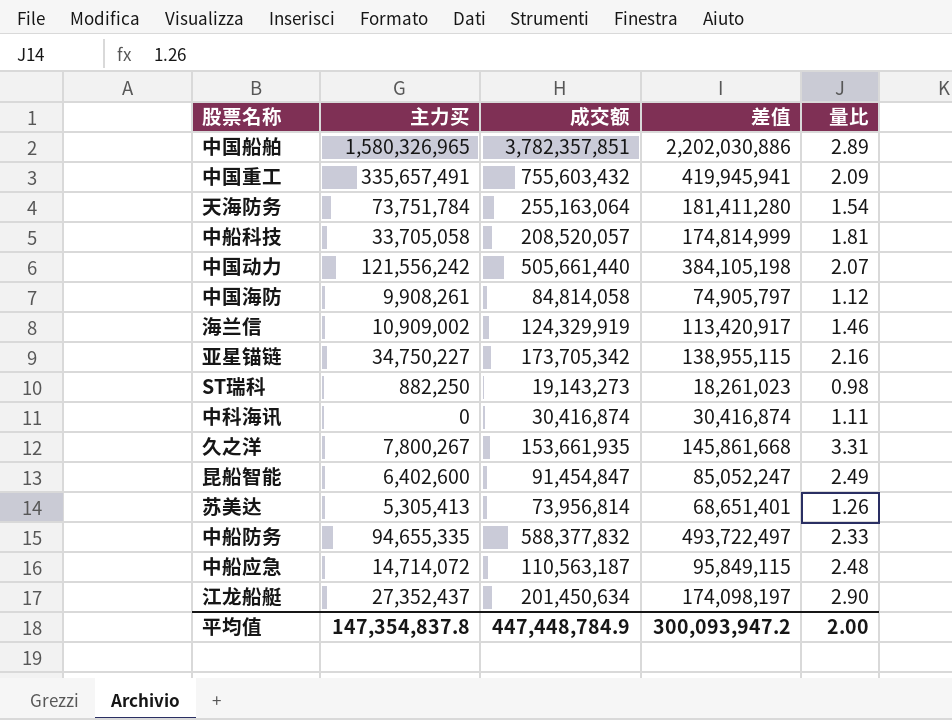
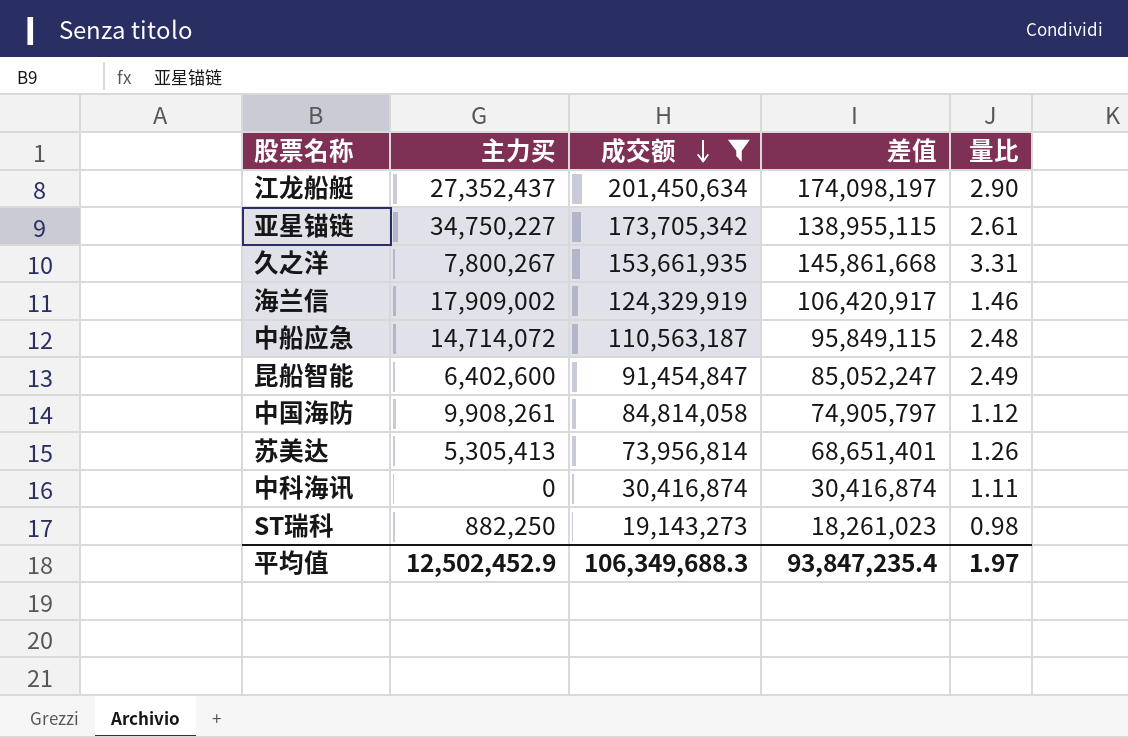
filter: none -> 成交额 <= 201,450,634
row order: none -> 成交额 descending
亚星锚链 | 量比: 2.16 -> 2.61
海兰信 | 主力买: 10,909,002 -> 17,909,002
海兰信 | 差值: 113,420,917 -> 106,420,917
平均值 | 主力买: 147,354,837.8 -> 12,502,452.9
平均值 | 成交额: 447,448,784.9 -> 106,349,688.3
平均值 | 差值: 300,093,947.2 -> 93,847,235.4
平均值 | 量比: 2.00 -> 1.97

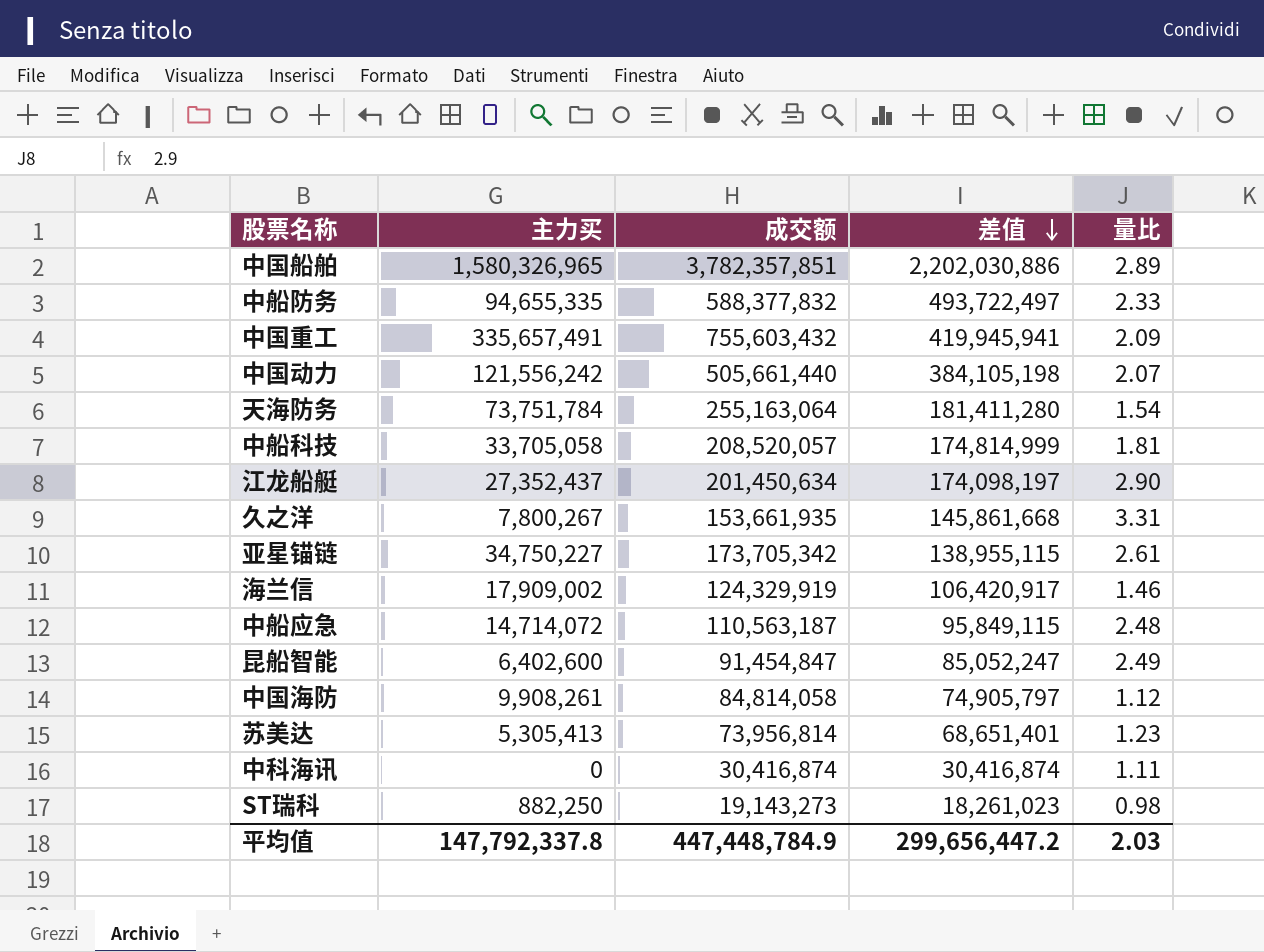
filter: 成交额 <= 201,450,634 -> none
row order: 成交额 descending -> 差值 descending
苏美达 | 量比: 1.26 -> 1.23
平均值 | 主力买: 12,502,452.9 -> 147,792,337.8
平均值 | 成交额: 106,349,688.3 -> 447,448,784.9
平均值 | 差值: 93,847,235.4 -> 299,656,447.2
平均值 | 量比: 1.97 -> 2.03

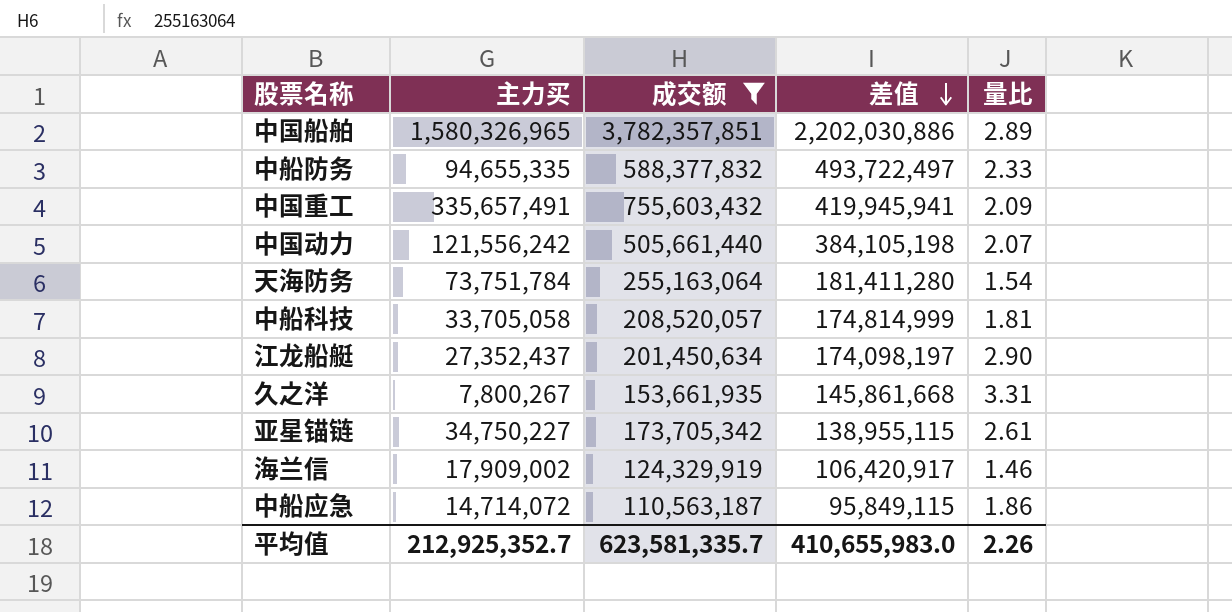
filter: none -> 成交额 >= 110,563,187
中船应急 | 量比: 2.48 -> 1.86
平均值 | 主力买: 147,792,337.8 -> 212,925,352.7
平均值 | 成交额: 447,448,784.9 -> 623,581,335.7
平均值 | 差值: 299,656,447.2 -> 410,655,983.0
平均值 | 量比: 2.03 -> 2.26

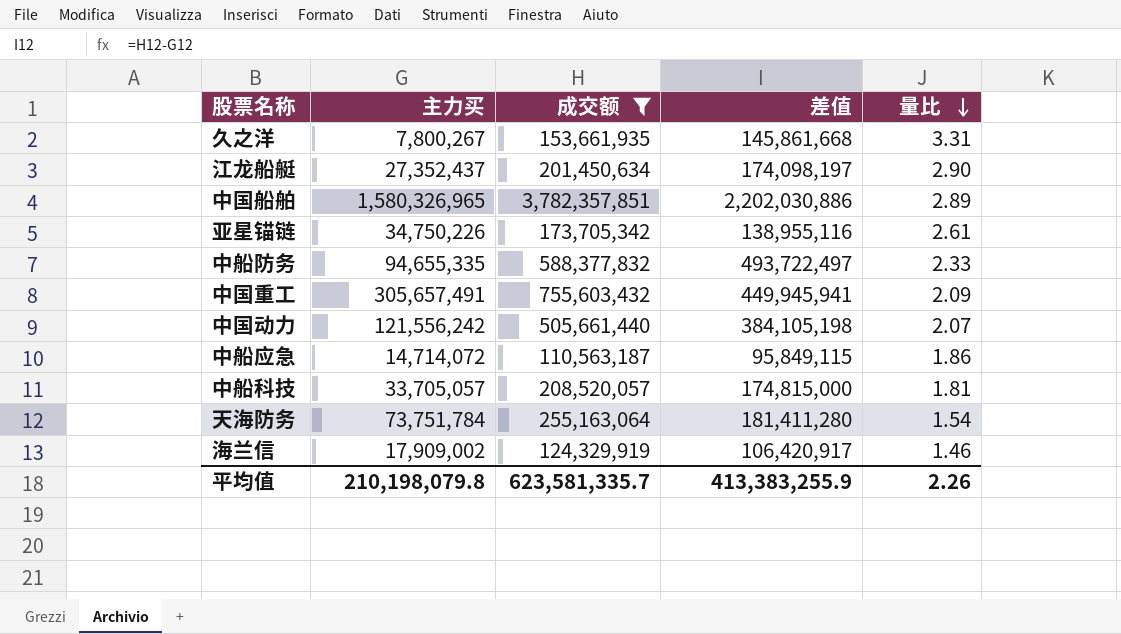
row order: 差值 descending -> 量比 descending
亚星锚链 | 主力买: 34,750,227 -> 34,750,226
亚星锚链 | 差值: 138,955,115 -> 138,955,116
中国重工 | 主力买: 335,657,491 -> 305,657,491
中国重工 | 差值: 419,945,941 -> 449,945,941
中船科技 | 主力买: 33,705,058 -> 33,705,057
中船科技 | 差值: 174,814,999 -> 174,815,000
平均值 | 主力买: 212,925,352.7 -> 210,198,079.8
平均值 | 差值: 410,655,983.0 -> 413,383,255.9

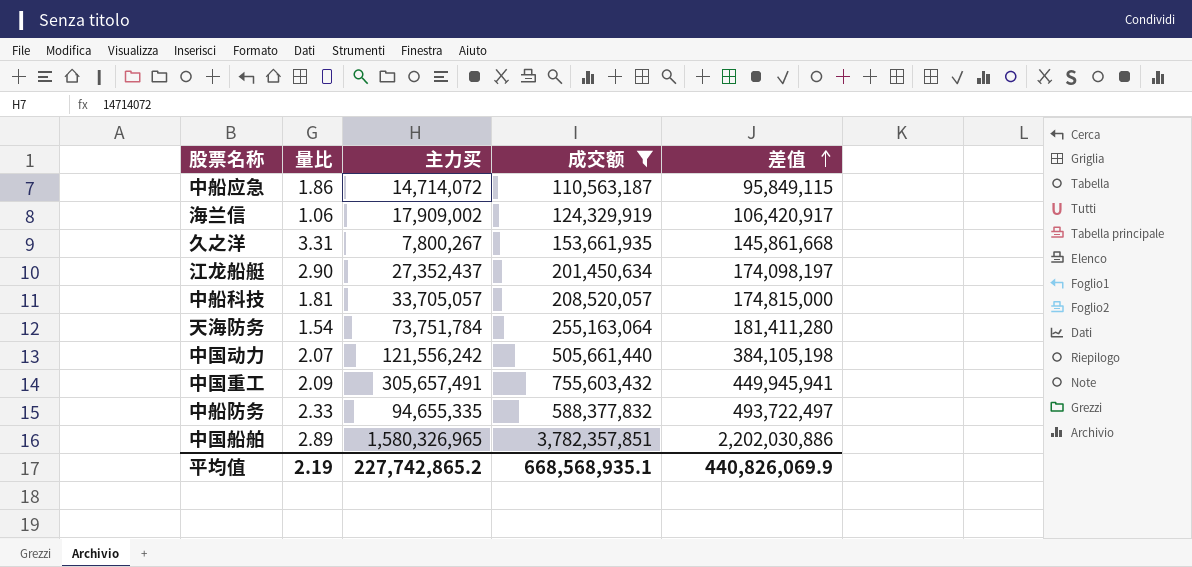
row order: 量比 descending -> 差值 ascending
column 量比 | position: 5 -> 2
row 亚星锚链: 34,750,226 | 173,705,342 | 138,955,116 | 2.61 -> none
海兰信 | 量比: 1.46 -> 1.06
平均值 | 量比: 2.26 -> 2.19
平均值 | 主力买: 210,198,079.8 -> 227,742,865.2
平均值 | 成交额: 623,581,335.7 -> 668,568,935.1
平均值 | 差值: 413,383,255.9 -> 440,826,069.9

